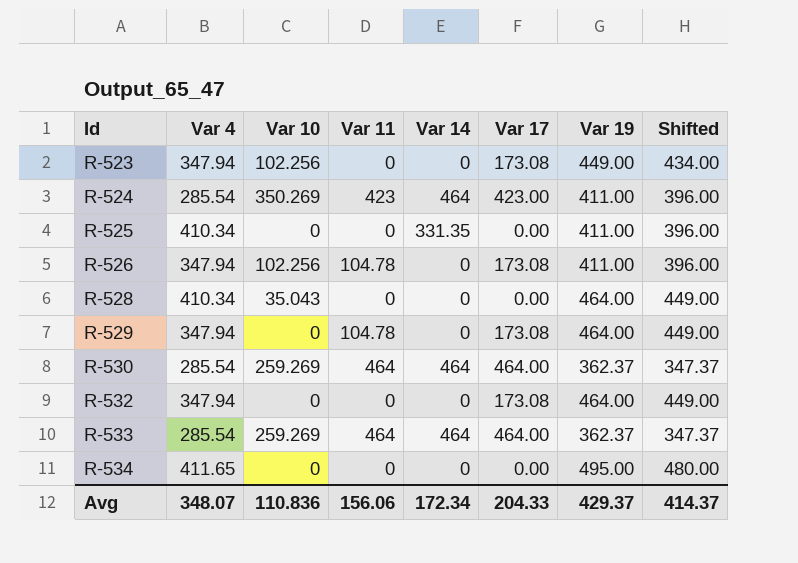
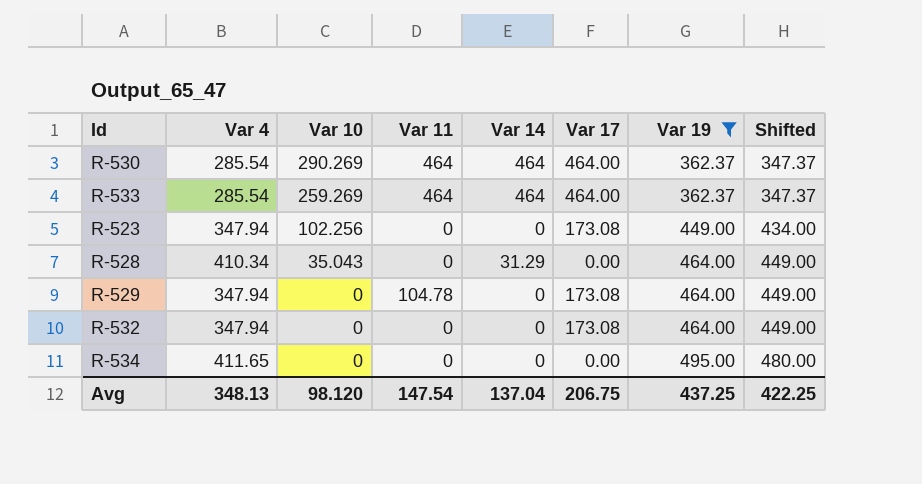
filter: none -> Var 19 != 411.00
row order: Id ascending -> Var 10 descending
R-530 | Var 10: 259.269 -> 290.269
R-528 | Var 14: 0 -> 31.29
Avg | Var 4: 348.07 -> 348.13
Avg | Var 10: 110.836 -> 98.120
Avg | Var 11: 156.06 -> 147.54
Avg | Var 14: 172.34 -> 137.04
Avg | Var 17: 204.33 -> 206.75
Avg | Var 19: 429.37 -> 437.25
Avg | Shifted: 414.37 -> 422.25

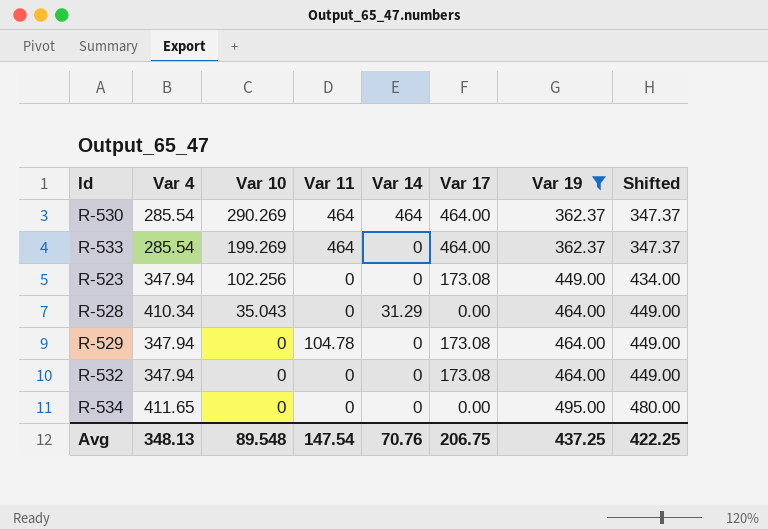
R-533 | Var 10: 259.269 -> 199.269
R-533 | Var 14: 464 -> 0
Avg | Var 10: 98.120 -> 89.548
Avg | Var 14: 137.04 -> 70.76

